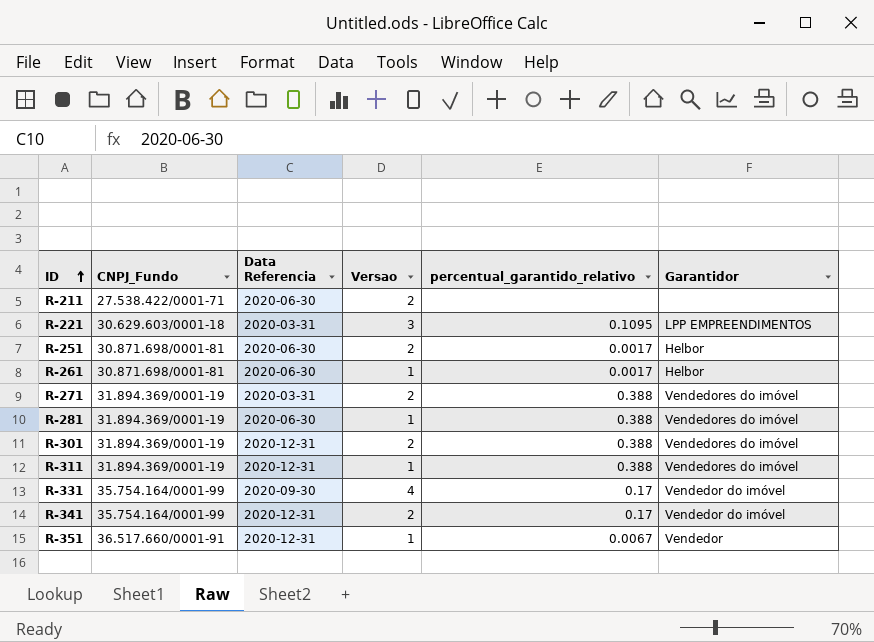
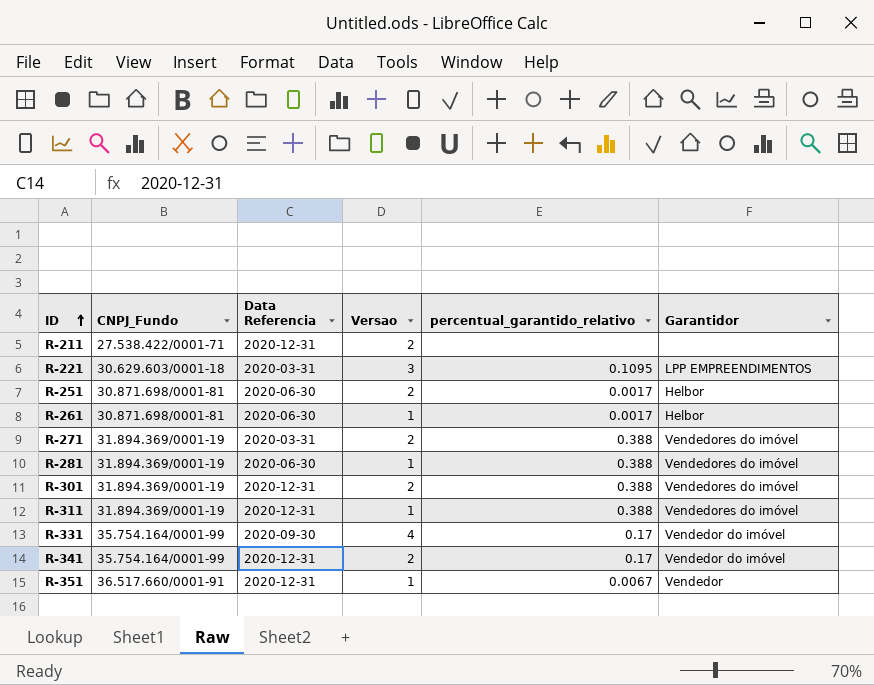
R-211 | Data Referencia: 2020-06-30 -> 2020-12-31

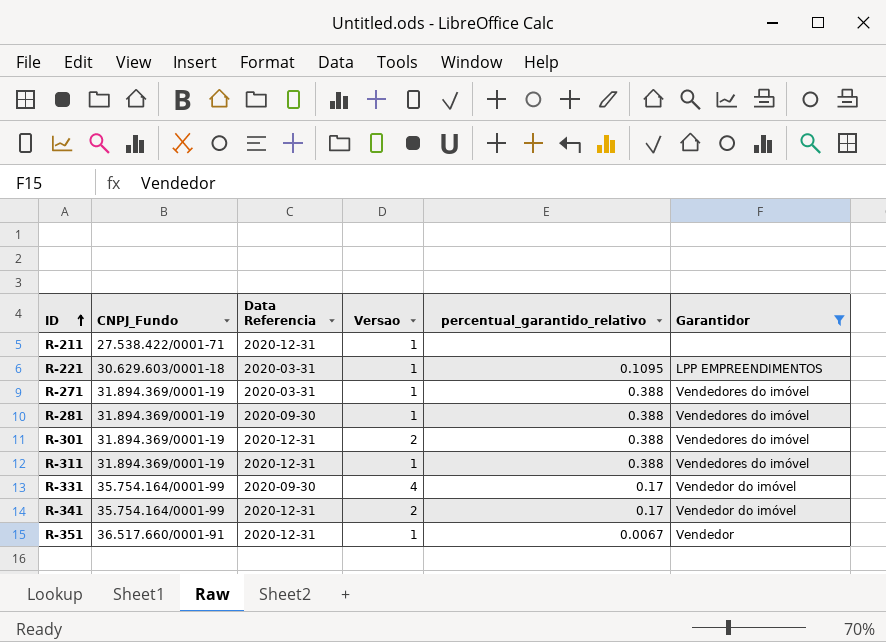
filter: none -> Garantidor != Helbor
R-211 | Versao: 2 -> 1
R-221 | Versao: 3 -> 1
R-271 | Versao: 2 -> 1
R-281 | Data Referencia: 2020-06-30 -> 2020-09-30

